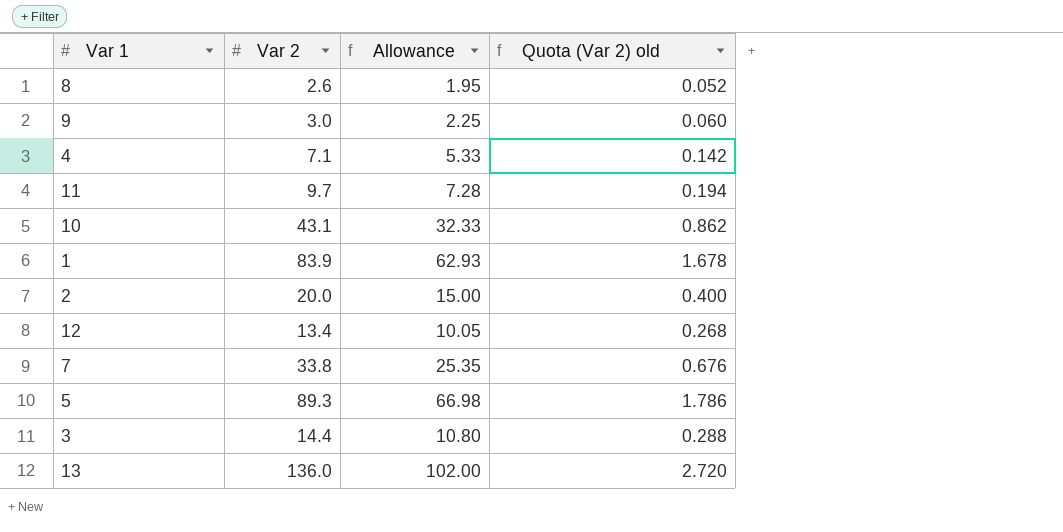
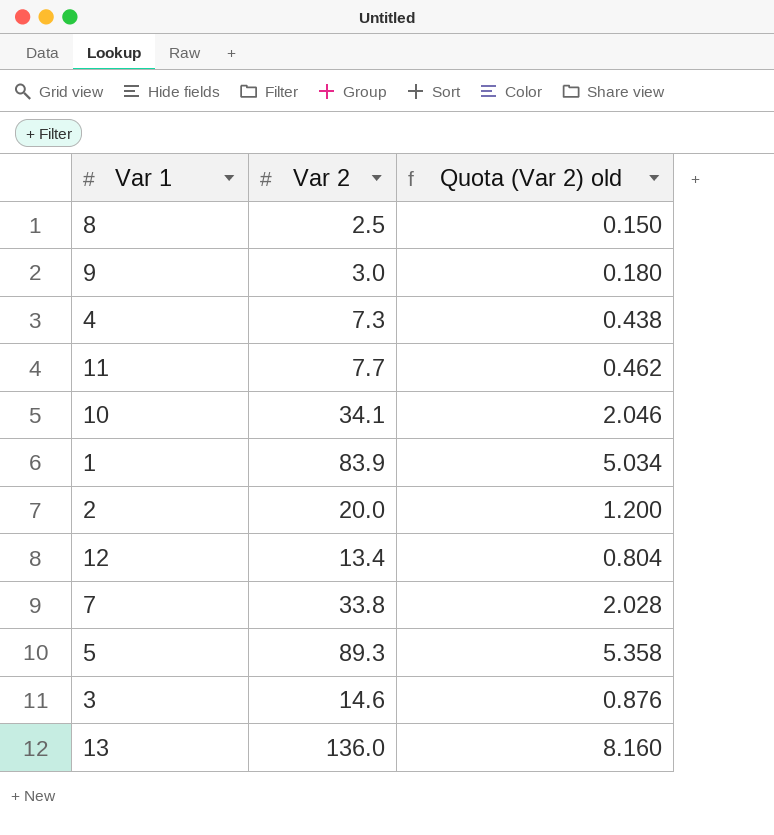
column Allowance | formula: [Var 2] * 0.75 -> none
column Quota (Var 2) old | formula: [Var 2] * 0.02 -> [Var 2] * 0.06
8 | Var 2: 2.6 -> 2.5
4 | Var 2: 7.1 -> 7.3
11 | Var 2: 9.7 -> 7.7
10 | Var 2: 43.1 -> 34.1
3 | Var 2: 14.4 -> 14.6

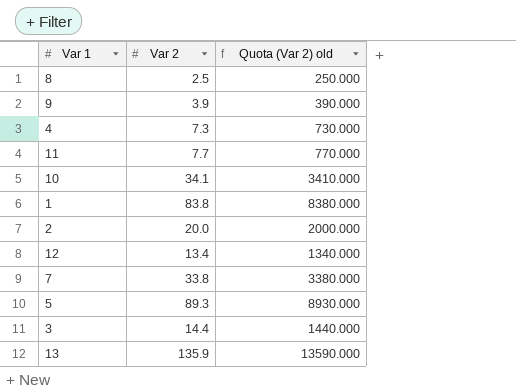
column Quota (Var 2) old | formula: [Var 2] * 0.06 -> [Var 2] * 100
9 | Var 2: 3.0 -> 3.9
1 | Var 2: 83.9 -> 83.8
3 | Var 2: 14.6 -> 14.4
13 | Var 2: 136.0 -> 135.9

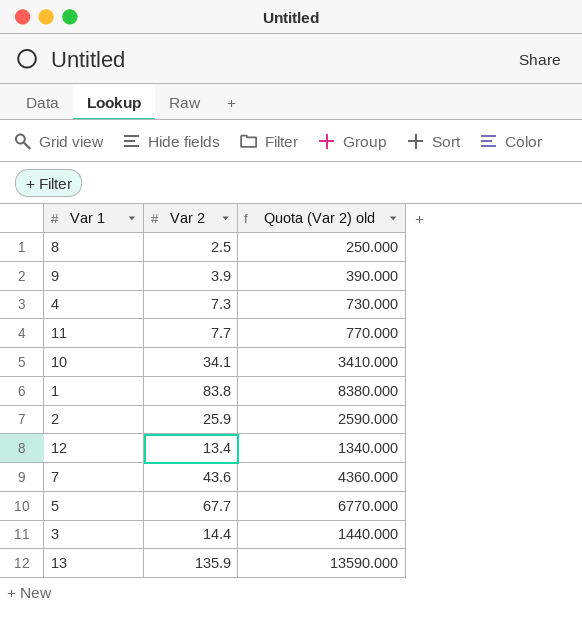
2 | Var 2: 20.0 -> 25.9
2 | Quota (Var 2) old: 2000.000 -> 2590.000
7 | Var 2: 33.8 -> 43.6
7 | Quota (Var 2) old: 3380.000 -> 4360.000
5 | Var 2: 89.3 -> 67.7
5 | Quota (Var 2) old: 8930.000 -> 6770.000

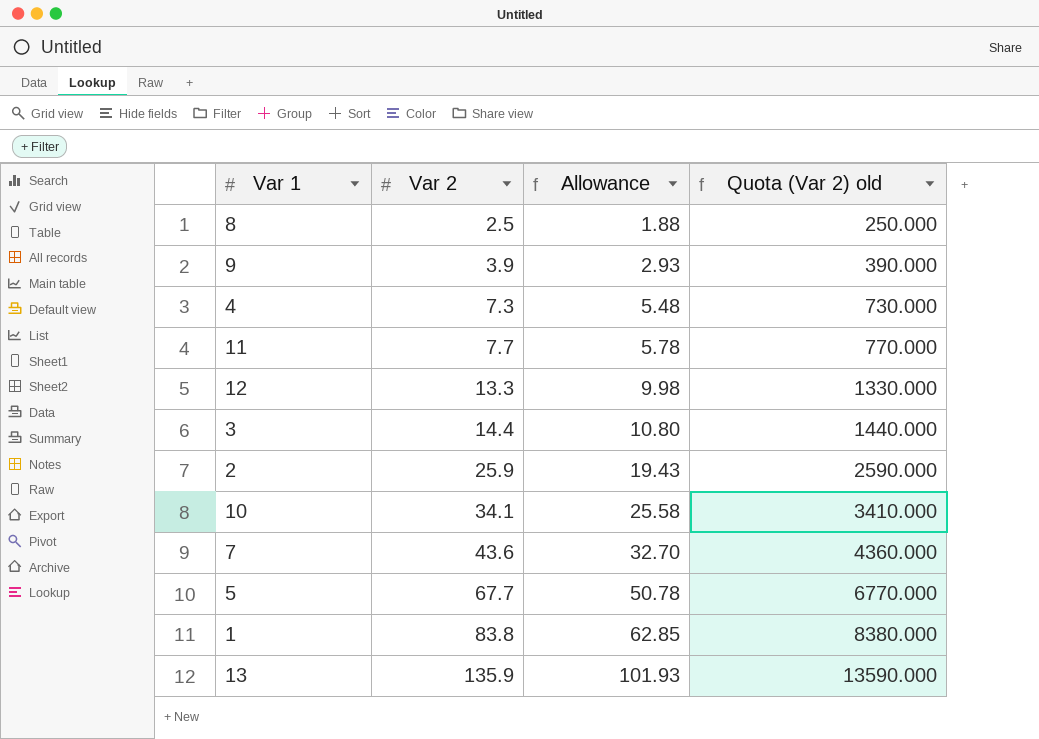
row order: none -> Var 2 ascending
column Allowance | formula: none -> [Var 2] * 0.75
12 | Var 2: 13.4 -> 13.3
12 | Quota (Var 2) old: 1340.000 -> 1330.000

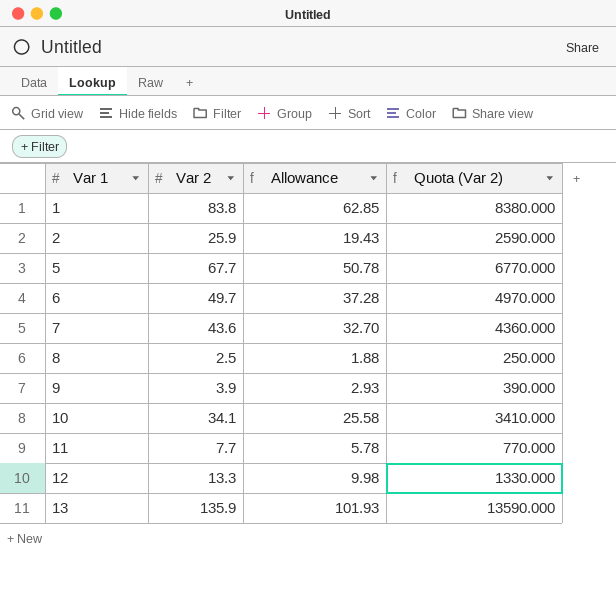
row order: Var 2 ascending -> Var 1 ascending
column name: Quota (Var 2) old -> Quota (Var 2)
row 4: 7.3 | 5.48 | 730.000 -> none
row 3: 14.4 | 10.80 | 1440.000 -> none
row 6: none -> 49.7 | 37.28 | 4970.000

